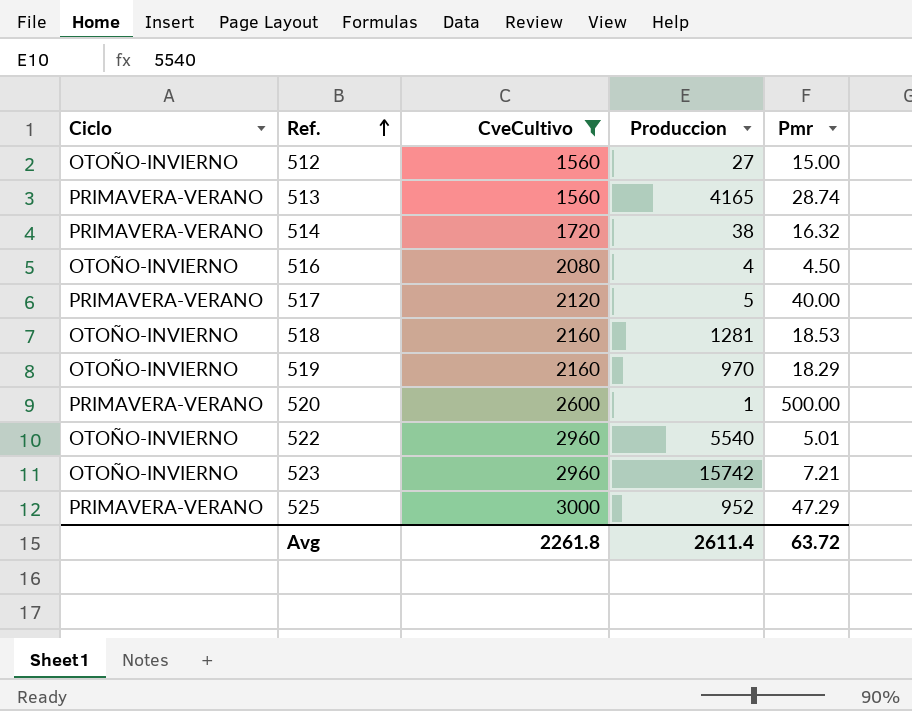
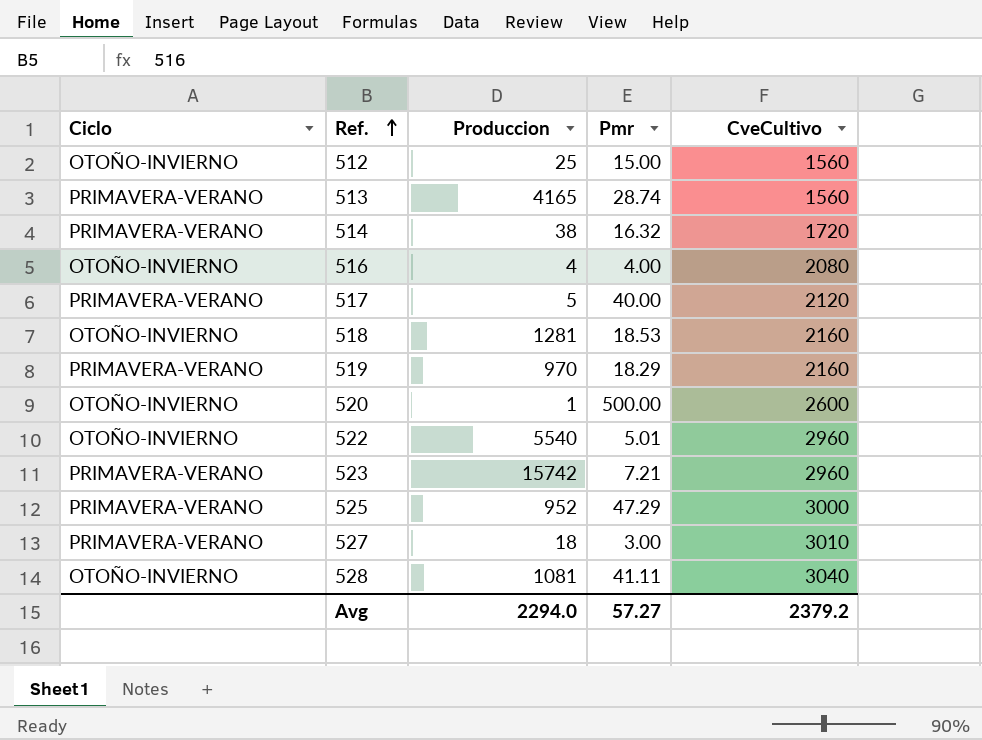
filter: CveCultivo <= 3000 -> none
column CveCultivo | position: 3 -> 5
512 | Produccion: 27 -> 25
516 | Pmr: 4.50 -> 4.00
519 | Ciclo: OTOÑO-INVIERNO -> PRIMAVERA-VERANO
520 | Ciclo: PRIMAVERA-VERANO -> OTOÑO-INVIERNO
523 | Ciclo: OTOÑO-INVIERNO -> PRIMAVERA-VERANO
Avg | Produccion: 2611.4 -> 2294.0
Avg | Pmr: 63.72 -> 57.27
Avg | CveCultivo: 2261.8 -> 2379.2

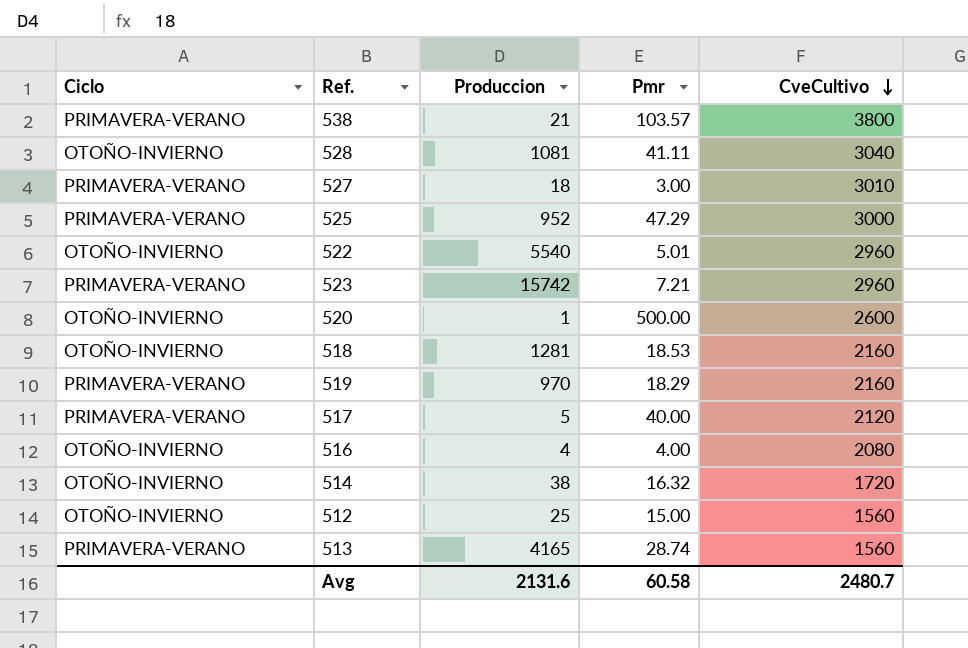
row order: Ref. ascending -> CveCultivo descending
row 538: none -> PRIMAVERA-VERANO | 21 | 103.57 | 3800
514 | Ciclo: PRIMAVERA-VERANO -> OTOÑO-INVIERNO
Avg | Produccion: 2294.0 -> 2131.6
Avg | Pmr: 57.27 -> 60.58
Avg | CveCultivo: 2379.2 -> 2480.7

